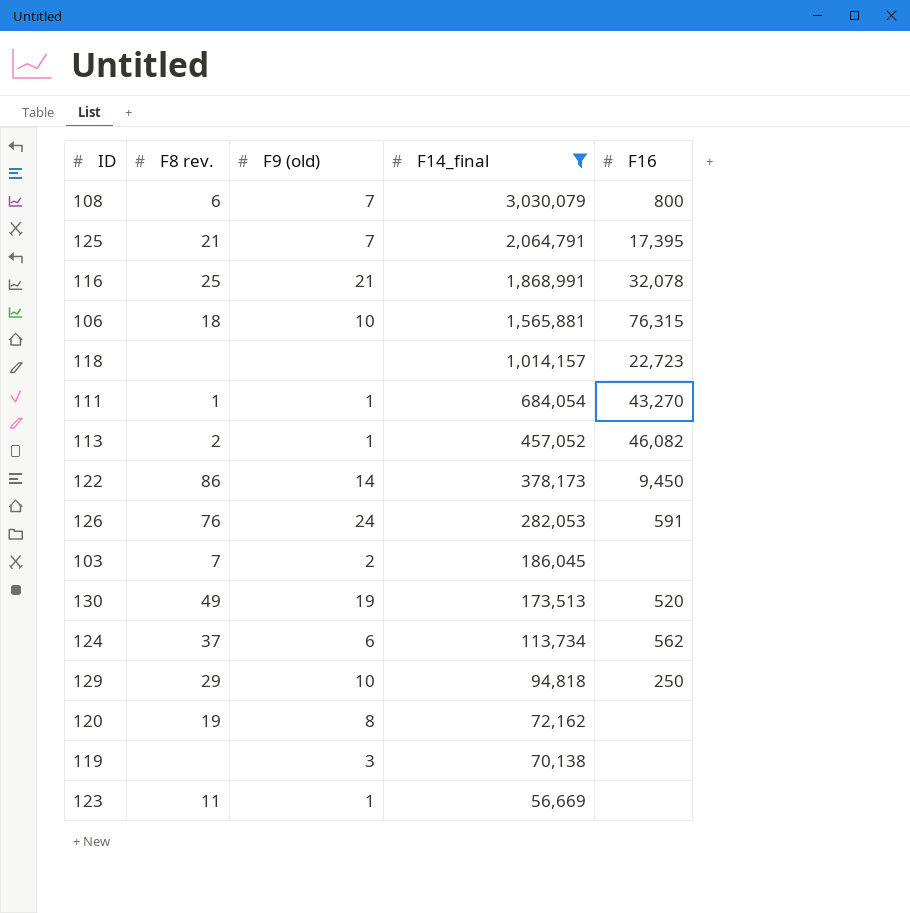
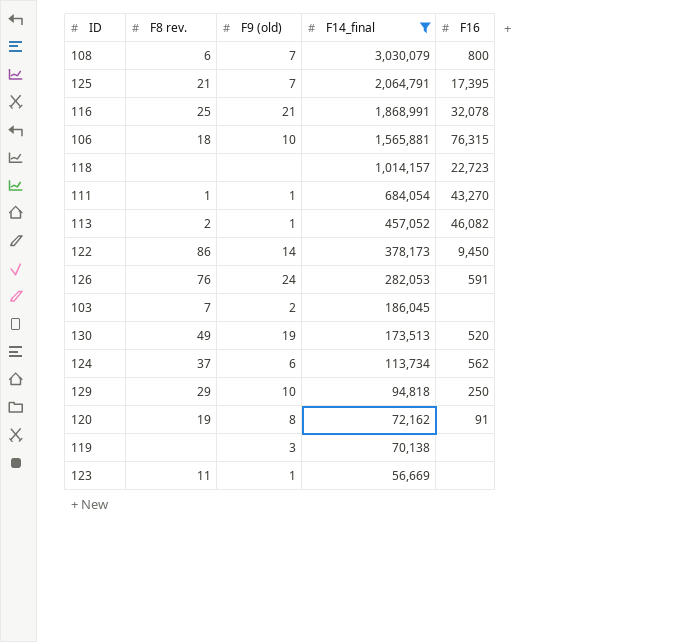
120 | F16: none -> 91

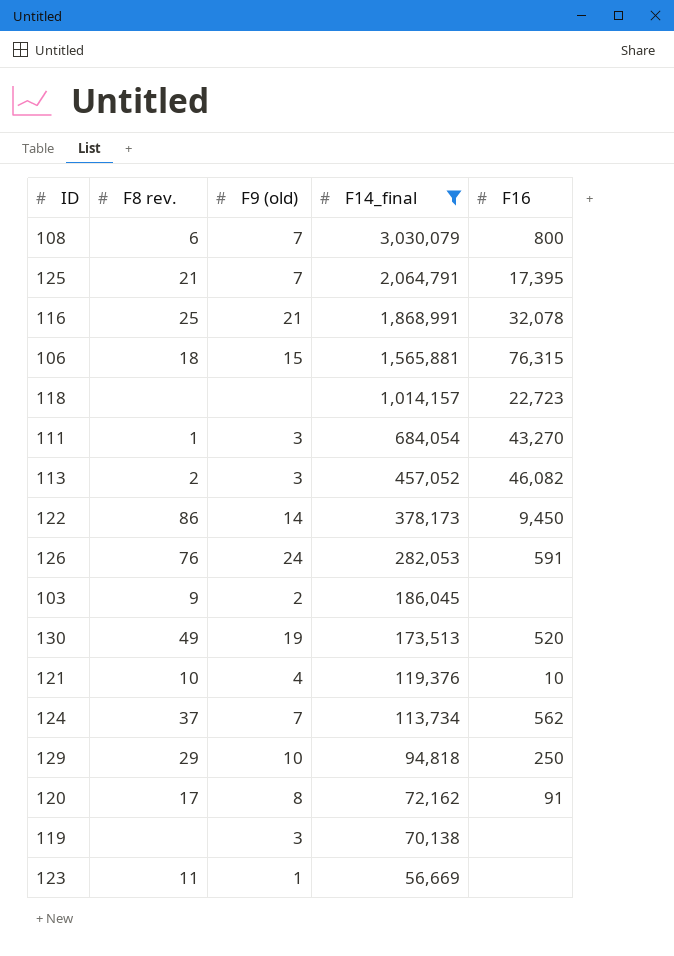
106 | F9 (old): 10 -> 15
111 | F9 (old): 1 -> 3
113 | F9 (old): 1 -> 3
103 | F8 rev.: 7 -> 9
row 121: none -> 10 | 4 | 119,376 | 10
124 | F9 (old): 6 -> 7
120 | F8 rev.: 19 -> 17

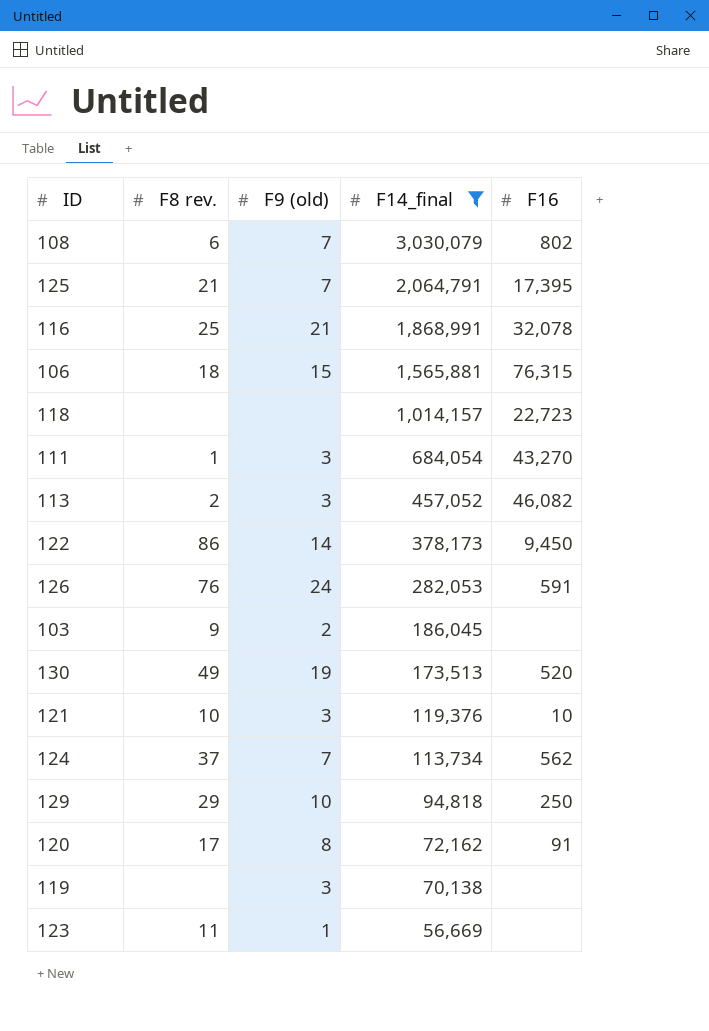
108 | F16: 800 -> 802
121 | F9 (old): 4 -> 3

